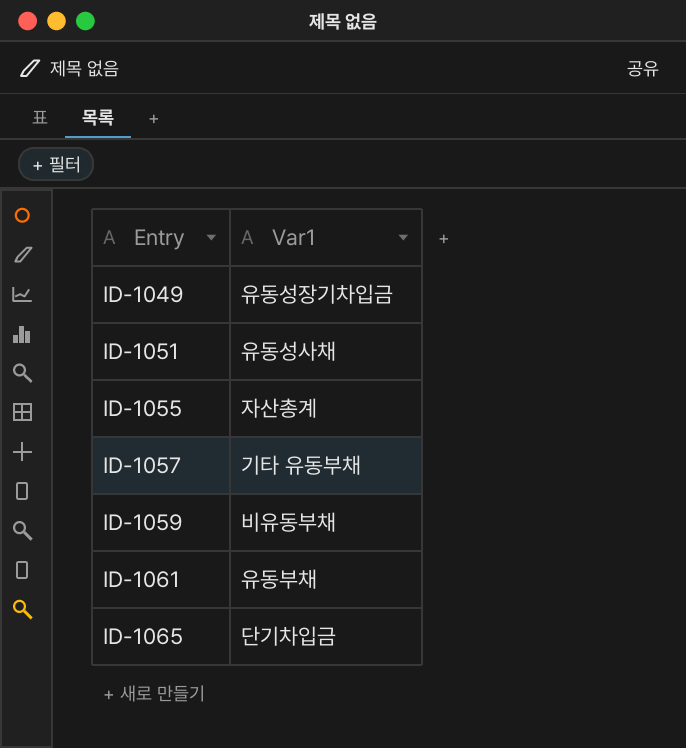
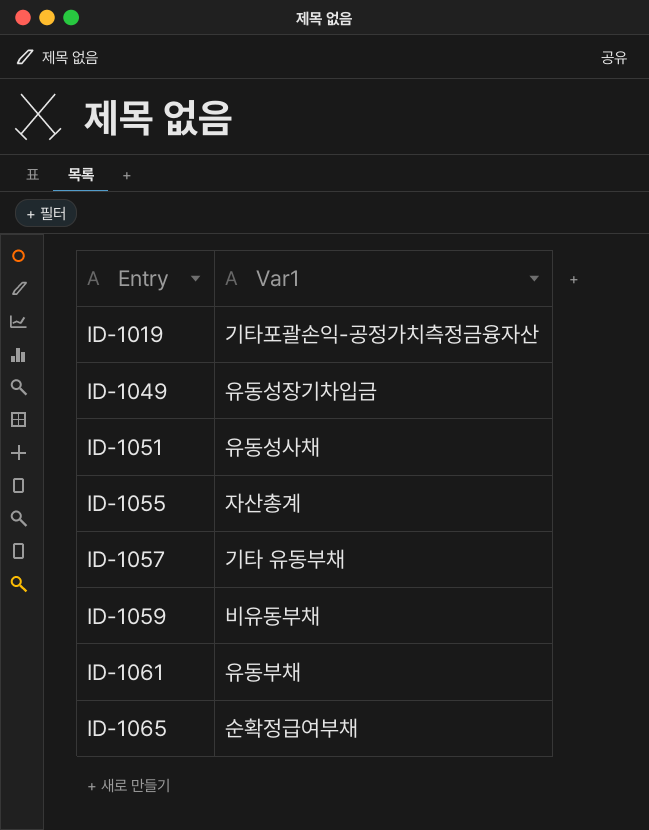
row ID-1019: none -> 기타포괄손익-공정가치측정금융자산
ID-1065 | Var1: 단기차입금 -> 순확정급여부채

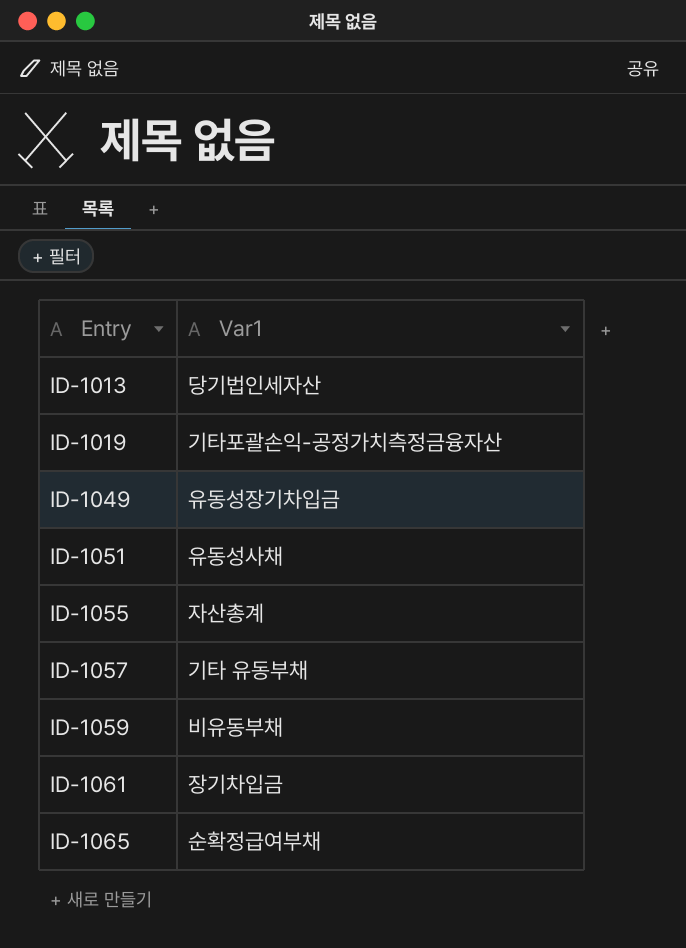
row ID-1013: none -> 당기법인세자산
ID-1061 | Var1: 유동부채 -> 장기차입금

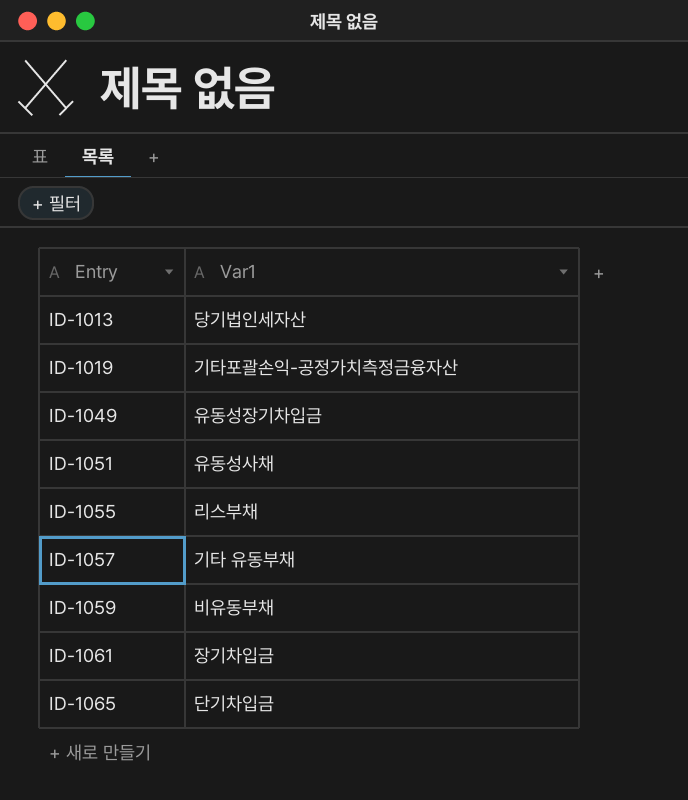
ID-1055 | Var1: 자산총계 -> 리스부채
ID-1065 | Var1: 순확정급여부채 -> 단기차입금

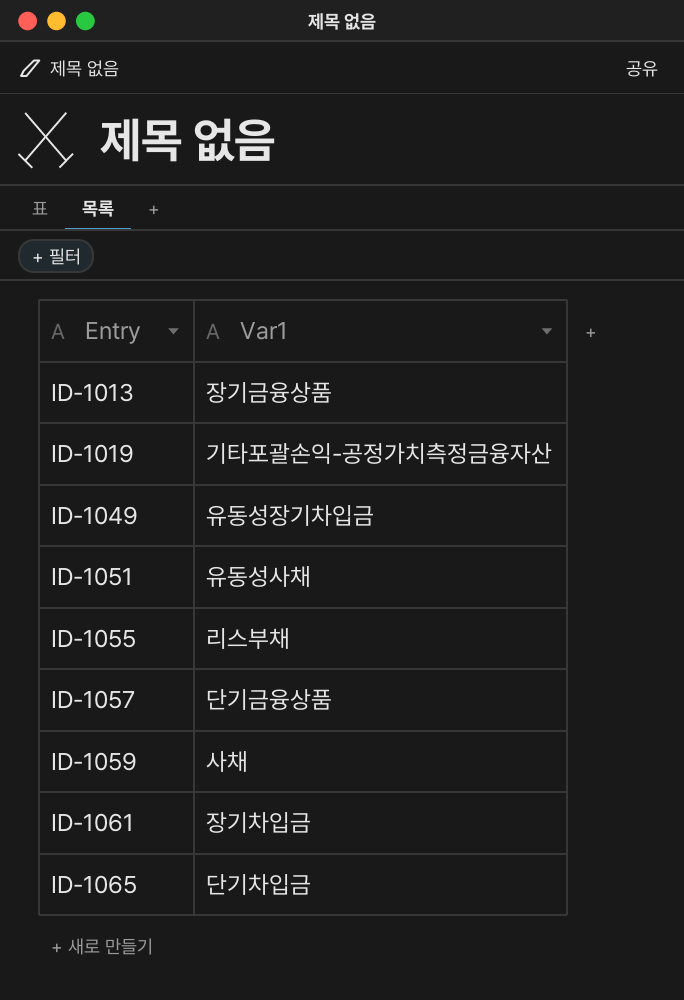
ID-1013 | Var1: 당기법인세자산 -> 장기금융상품
ID-1057 | Var1: 기타 유동부채 -> 단기금융상품
ID-1059 | Var1: 비유동부채 -> 사채

